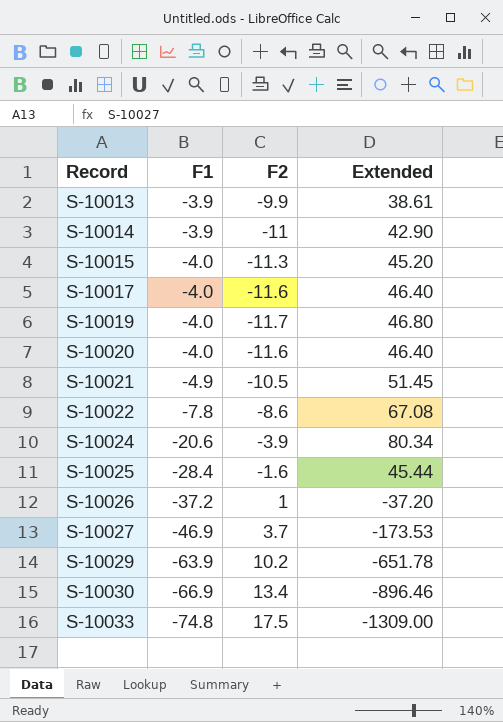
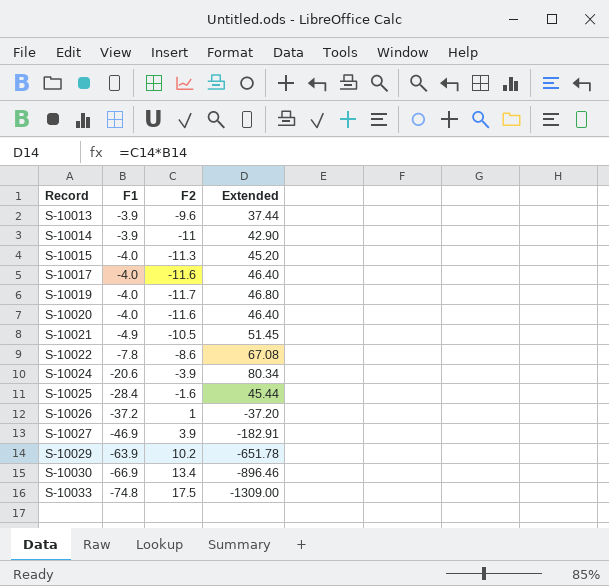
S-10013 | F2: -9.9 -> -9.6
S-10013 | Extended: 38.61 -> 37.44
S-10027 | F2: 3.7 -> 3.9
S-10027 | Extended: -173.53 -> -182.91

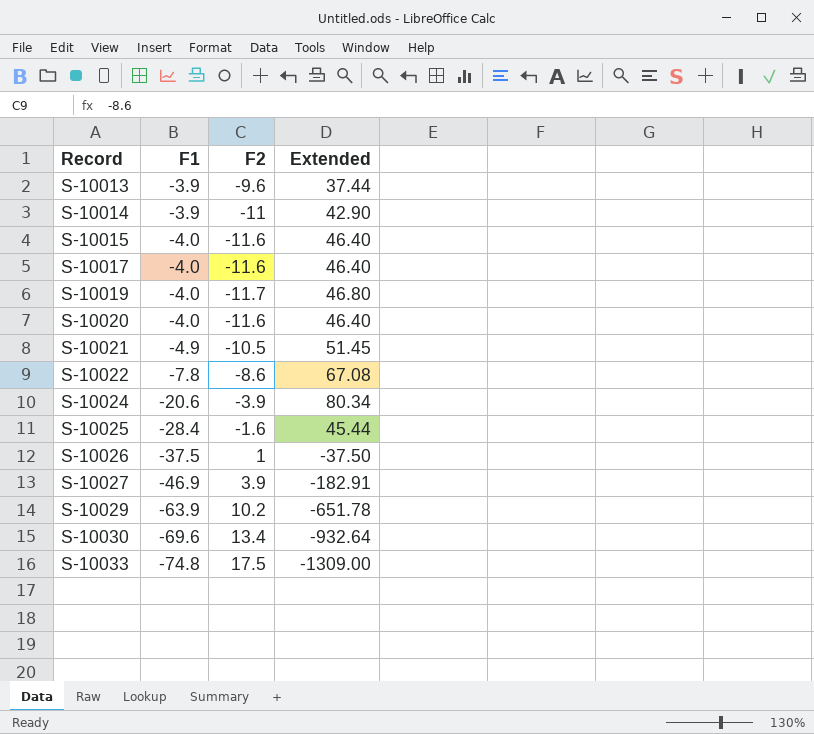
S-10015 | F2: -11.3 -> -11.6
S-10015 | Extended: 45.20 -> 46.40
S-10026 | F1: -37.2 -> -37.5
S-10026 | Extended: -37.20 -> -37.50
S-10030 | F1: -66.9 -> -69.6
S-10030 | Extended: -896.46 -> -932.64

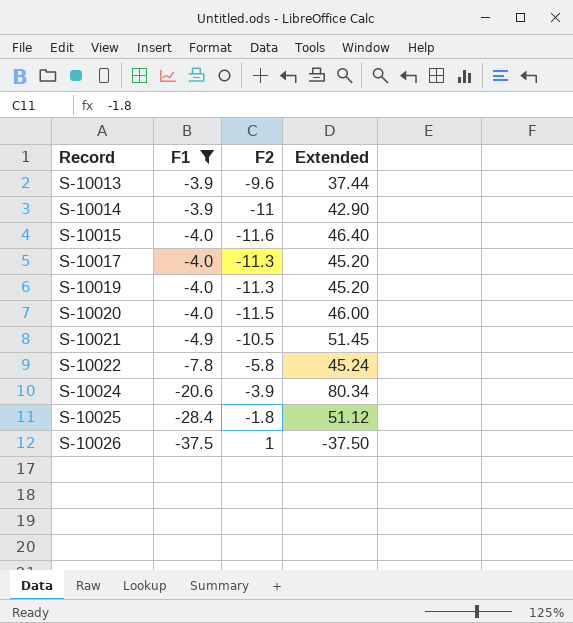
filter: none -> F1 >= -37.5
S-10017 | F2: -11.6 -> -11.3
S-10017 | Extended: 46.40 -> 45.20
S-10019 | F2: -11.7 -> -11.3
S-10019 | Extended: 46.80 -> 45.20
S-10020 | F2: -11.6 -> -11.5
S-10020 | Extended: 46.40 -> 46.00
S-10022 | F2: -8.6 -> -5.8
S-10022 | Extended: 67.08 -> 45.24
S-10025 | F2: -1.6 -> -1.8
S-10025 | Extended: 45.44 -> 51.12

